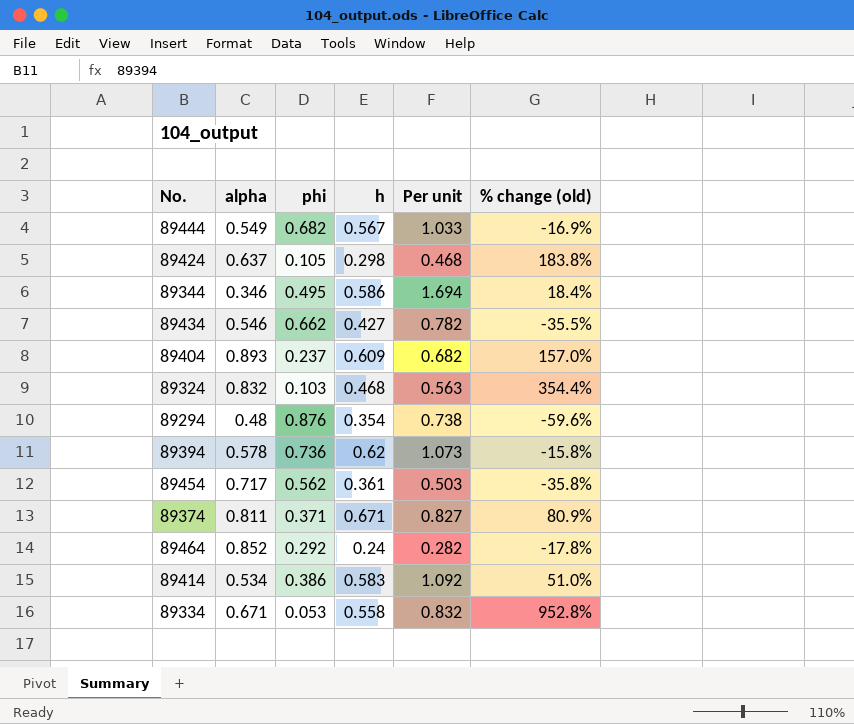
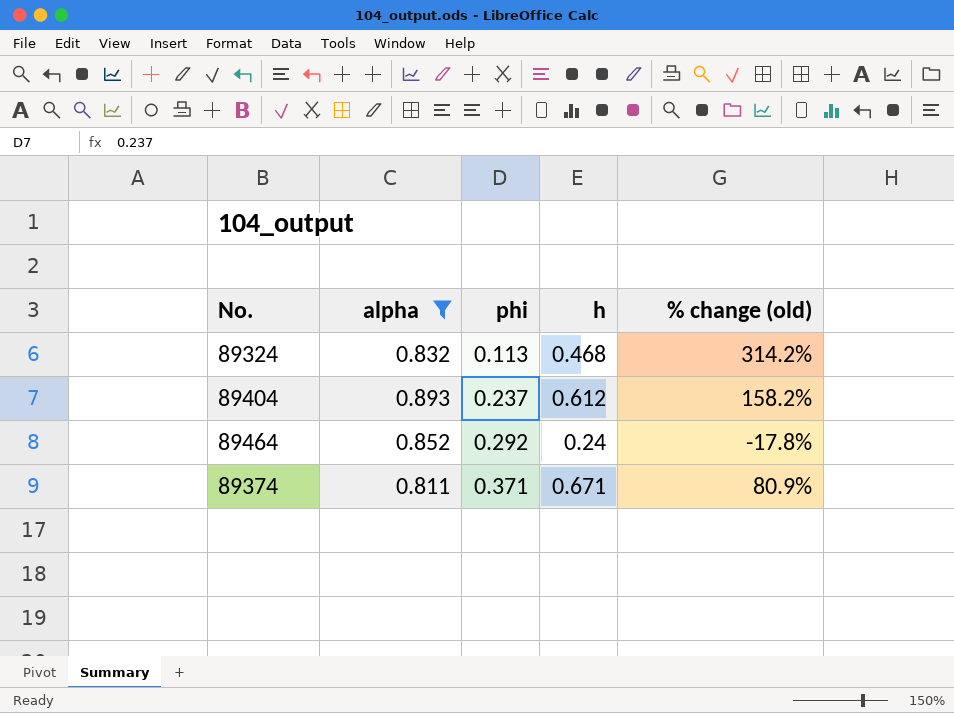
filter: none -> alpha >= 0.811
row order: none -> phi ascending
column Per unit | formula: [h] / [alpha] -> none
89324 | phi: 0.103 -> 0.113
89324 | % change (old): 354.4% -> 314.2%
89404 | h: 0.609 -> 0.612
89404 | % change (old): 157.0% -> 158.2%

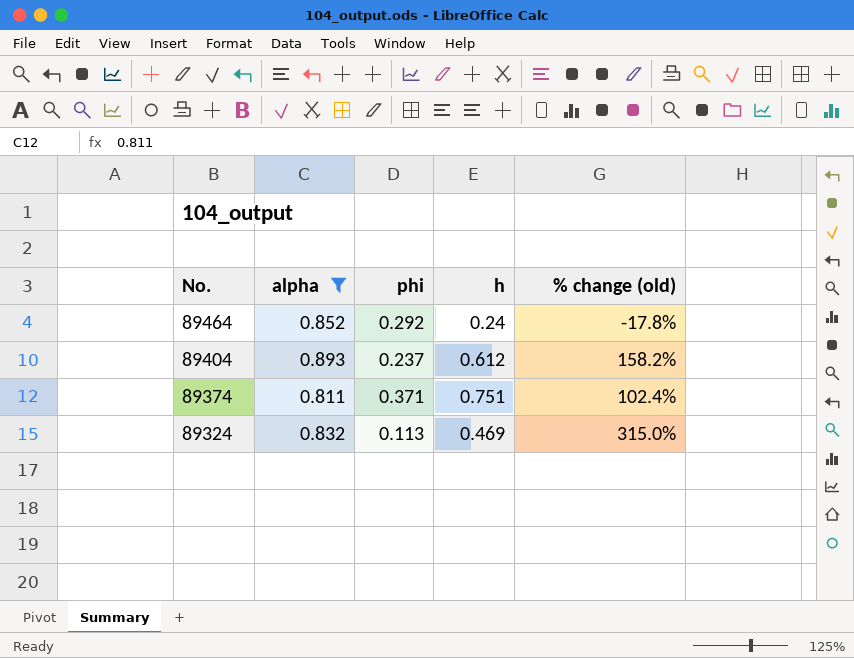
row order: phi ascending -> No. descending
89374 | h: 0.671 -> 0.751
89374 | % change (old): 80.9% -> 102.4%
89324 | h: 0.468 -> 0.469
89324 | % change (old): 314.2% -> 315.0%

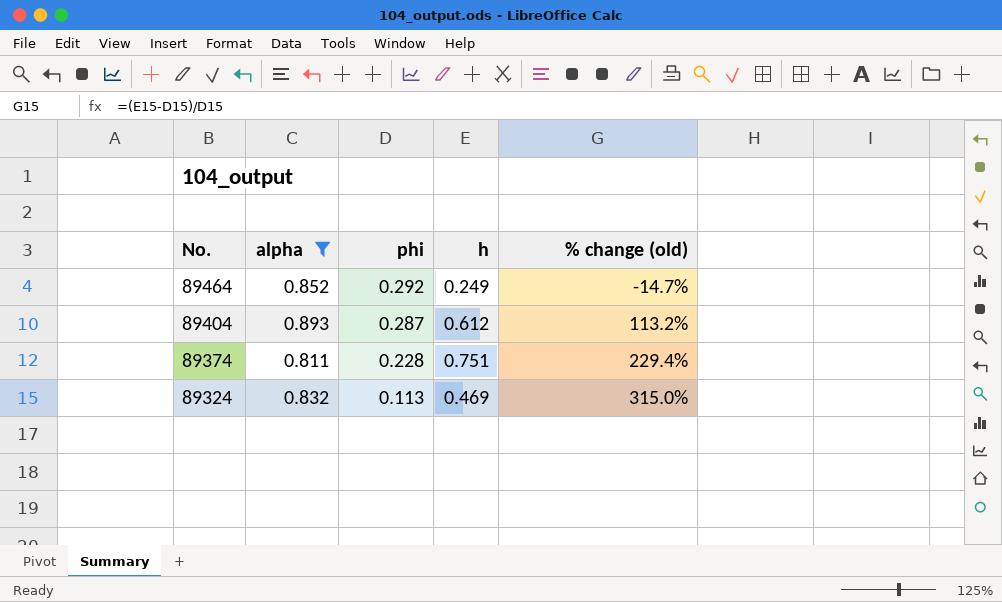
89464 | h: 0.24 -> 0.249
89464 | % change (old): -17.8% -> -14.7%
89404 | phi: 0.237 -> 0.287
89404 | % change (old): 158.2% -> 113.2%
89374 | phi: 0.371 -> 0.228
89374 | % change (old): 102.4% -> 229.4%

